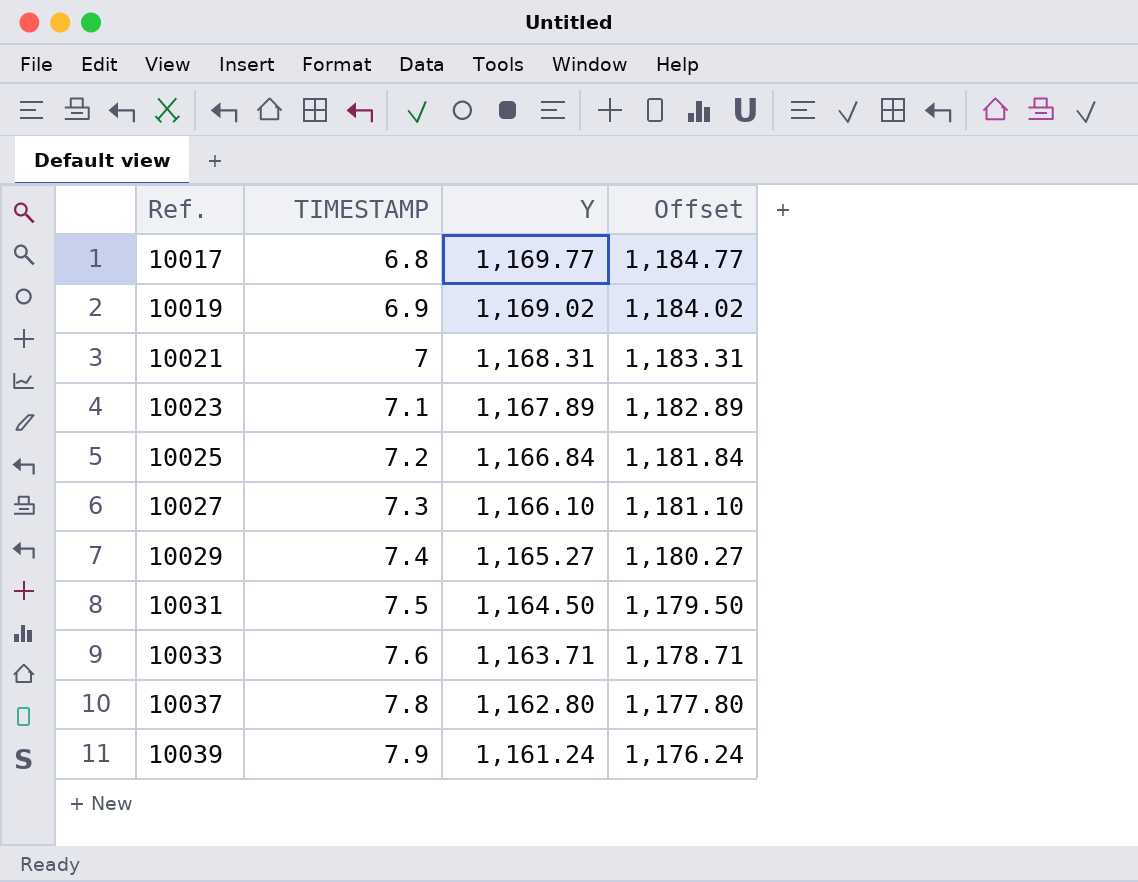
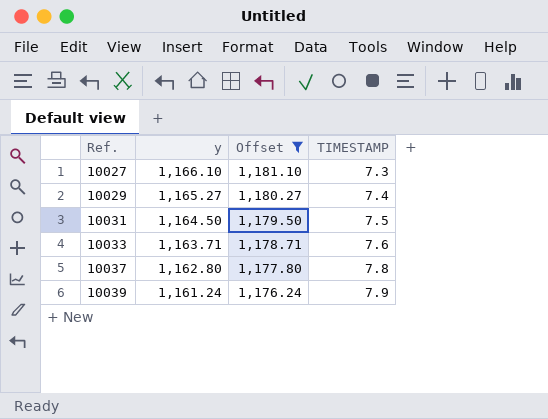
filter: none -> Offset <= 1,181.10
column name: Y -> y
column TIMESTAMP | position: 2 -> 4

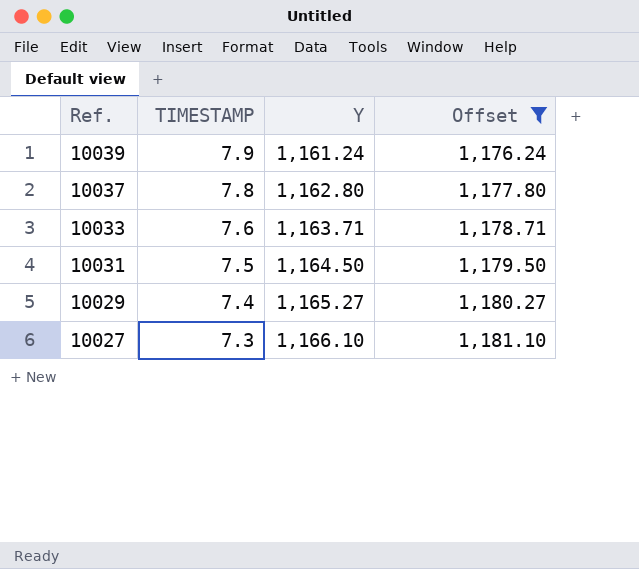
row order: Ref. ascending -> Ref. descending
column TIMESTAMP | position: 4 -> 2
column name: y -> Y

